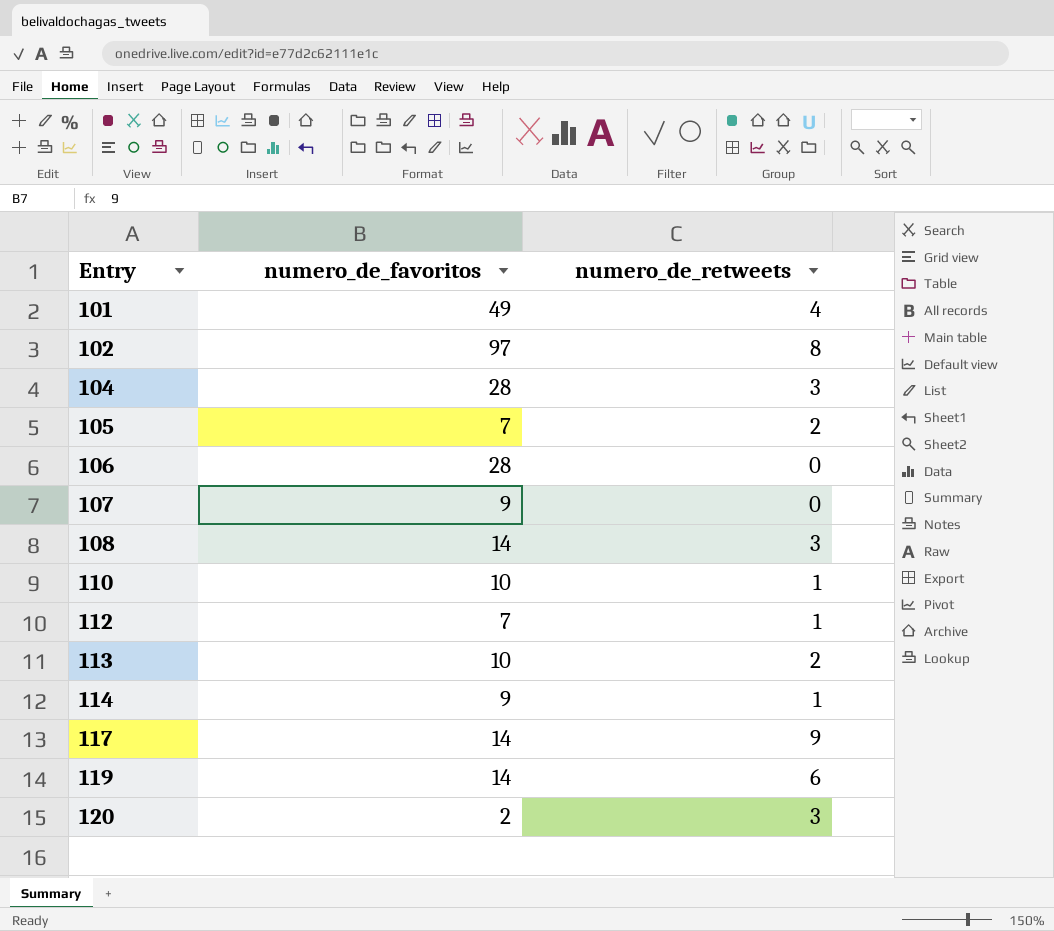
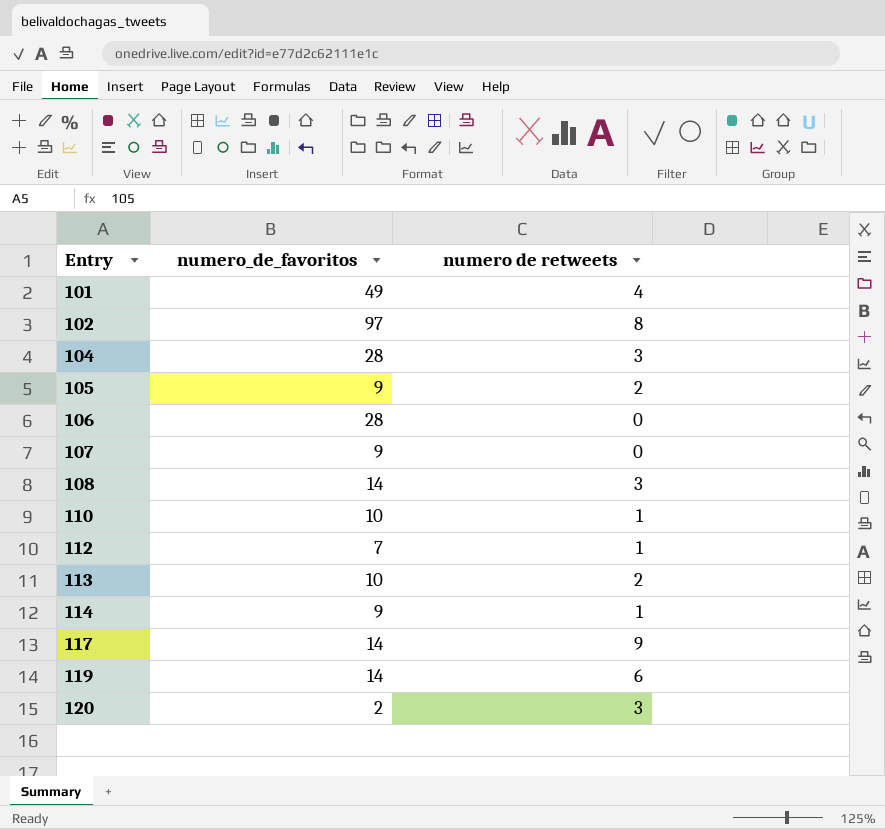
column name: numero_de_retweets -> numero de retweets
105 | numero_de_favoritos: 7 -> 9

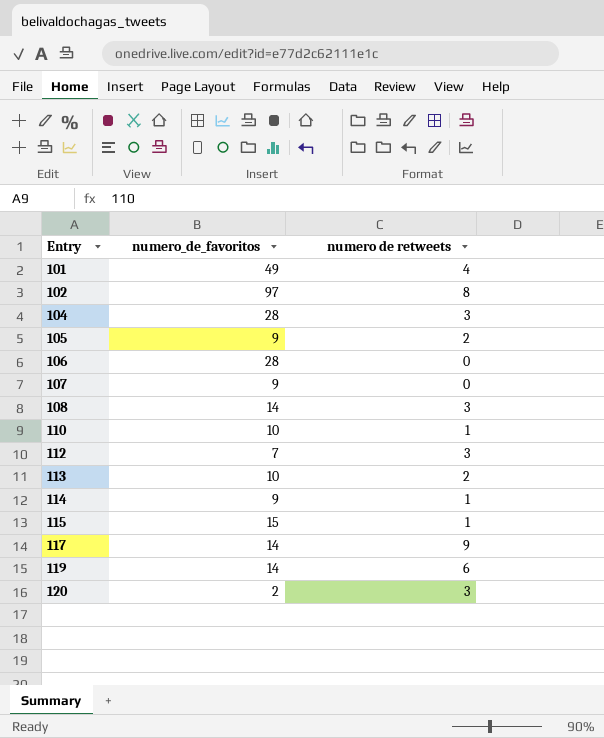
112 | numero de retweets: 1 -> 3
row 115: none -> 15 | 1

